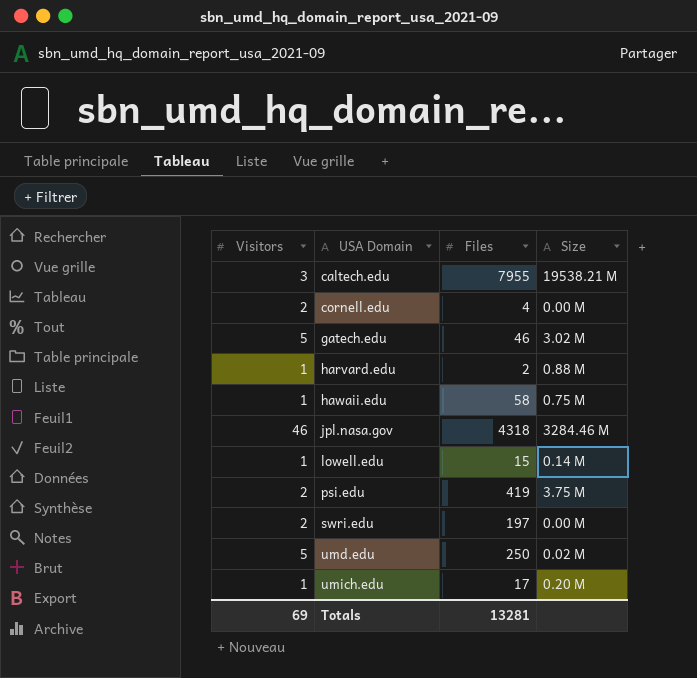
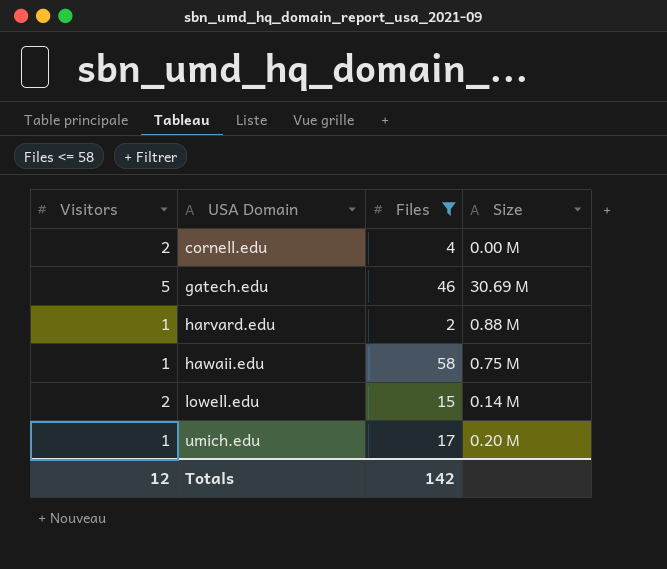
filter: none -> Files <= 58
gatech.edu | Size: 3.02 M -> 30.69 M
lowell.edu | Visitors: 1 -> 2
Totals | Visitors: 69 -> 12
Totals | Files: 13281 -> 142

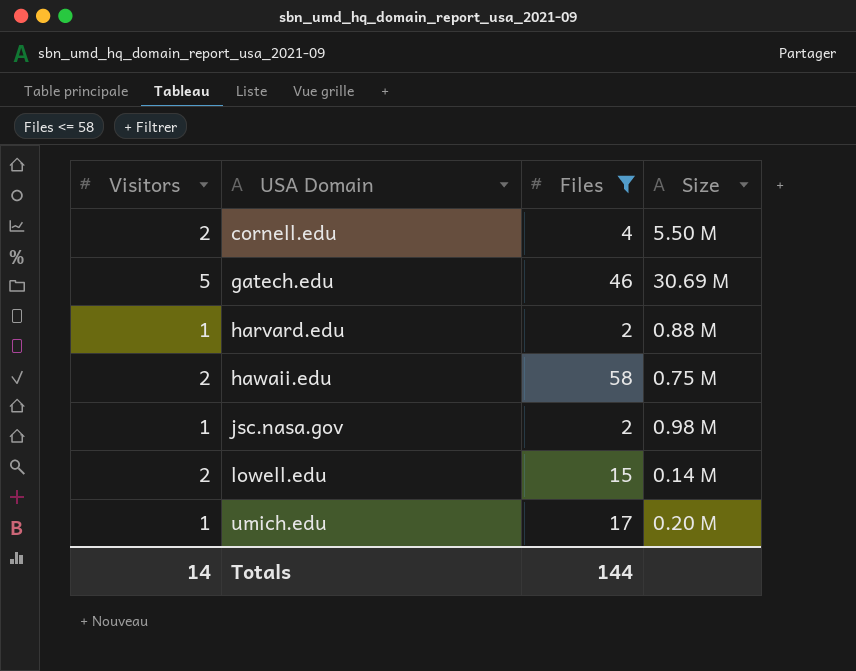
cornell.edu | Size: 0.00 M -> 5.50 M
hawaii.edu | Visitors: 1 -> 2
row jsc.nasa.gov: none -> 1 | 2 | 0.98 M
Totals | Visitors: 12 -> 14
Totals | Files: 142 -> 144

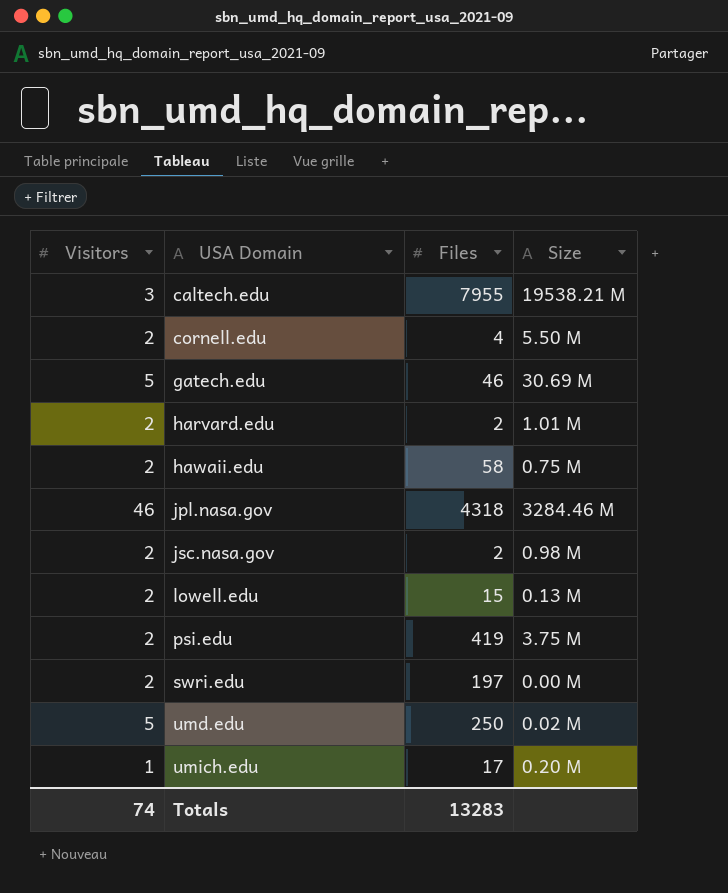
filter: Files <= 58 -> none
harvard.edu | Visitors: 1 -> 2
harvard.edu | Size: 0.88 M -> 1.01 M
jsc.nasa.gov | Visitors: 1 -> 2
lowell.edu | Size: 0.14 M -> 0.13 M
Totals | Visitors: 14 -> 74
Totals | Files: 144 -> 13283

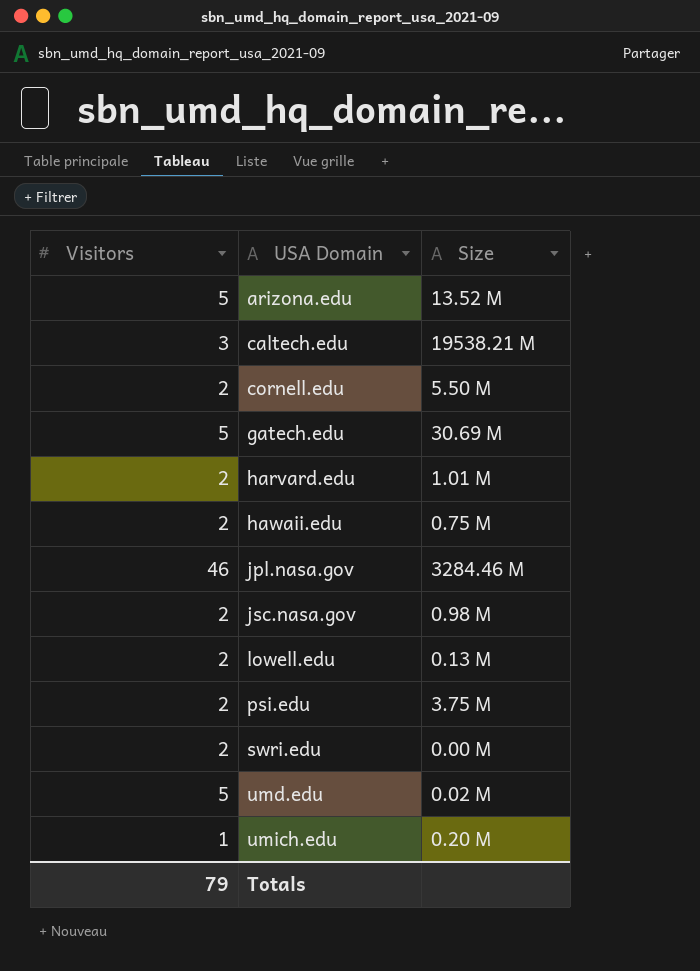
column Files | position: 3 -> none
row arizona.edu: none -> 5 | 13.52 M
Totals | Visitors: 74 -> 79

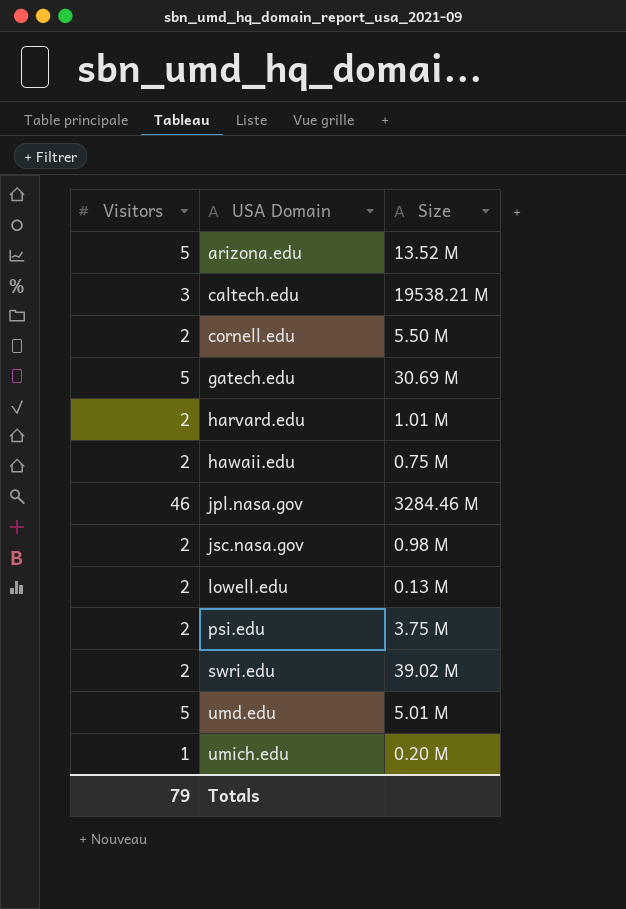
swri.edu | Size: 0.00 M -> 39.02 M
umd.edu | Size: 0.02 M -> 5.01 M

